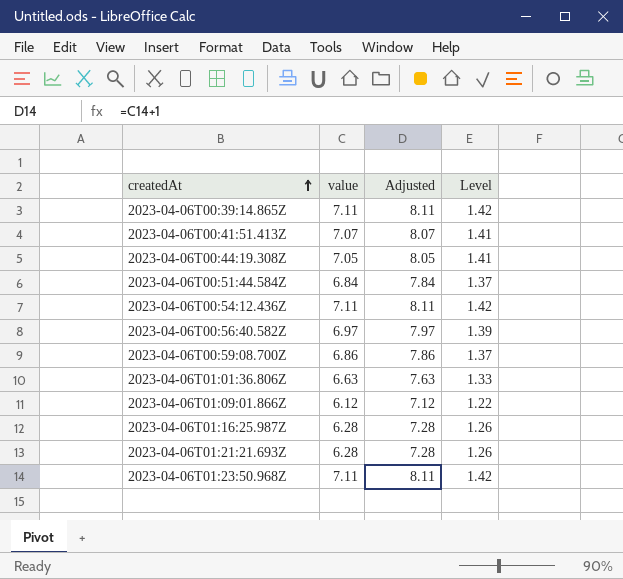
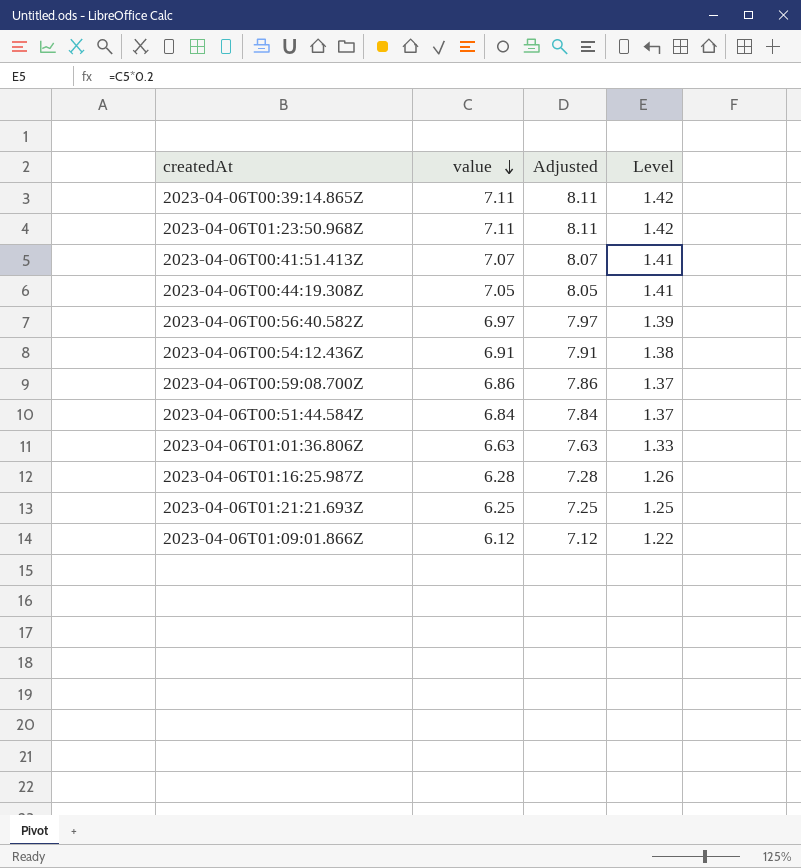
row order: createdAt ascending -> value descending
2023-04-06T00:54:12.436Z | value: 7.11 -> 6.91
2023-04-06T00:54:12.436Z | Adjusted: 8.11 -> 7.91
2023-04-06T00:54:12.436Z | Level: 1.42 -> 1.38
2023-04-06T01:21:21.693Z | value: 6.28 -> 6.25
2023-04-06T01:21:21.693Z | Adjusted: 7.28 -> 7.25
2023-04-06T01:21:21.693Z | Level: 1.26 -> 1.25

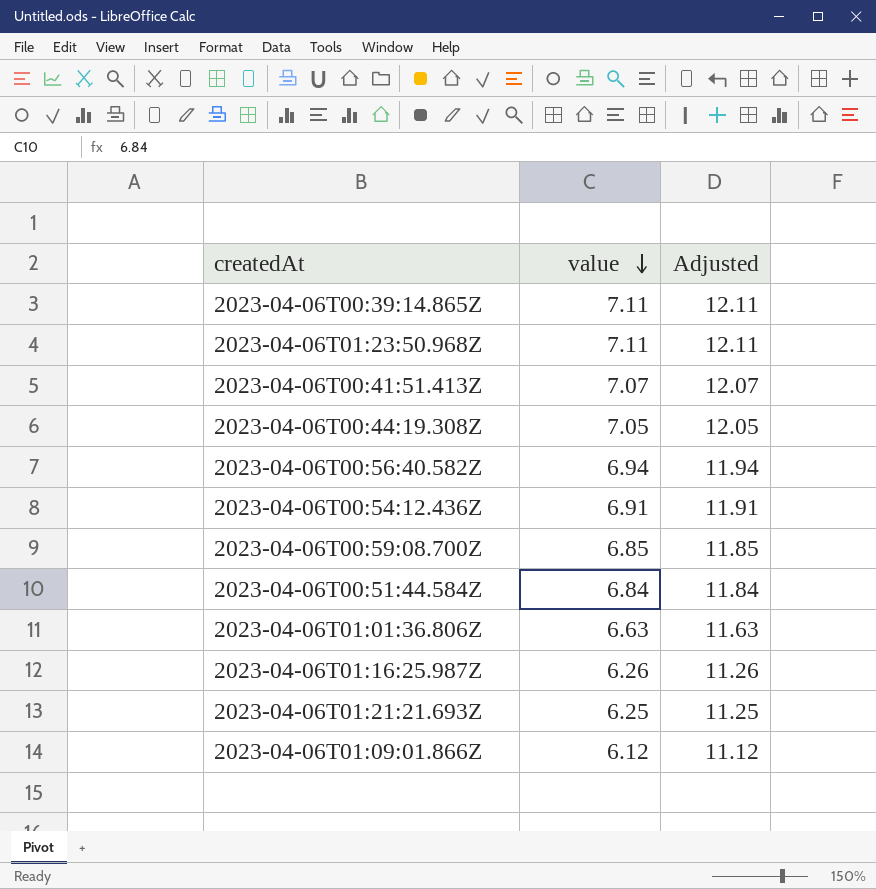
column Level | formula: [value] * 0.2 -> none
column Adjusted | formula: [value] + 1 -> [value] + 5
2023-04-06T00:56:40.582Z | value: 6.97 -> 6.94
2023-04-06T00:59:08.700Z | value: 6.86 -> 6.85
2023-04-06T01:16:25.987Z | value: 6.28 -> 6.26

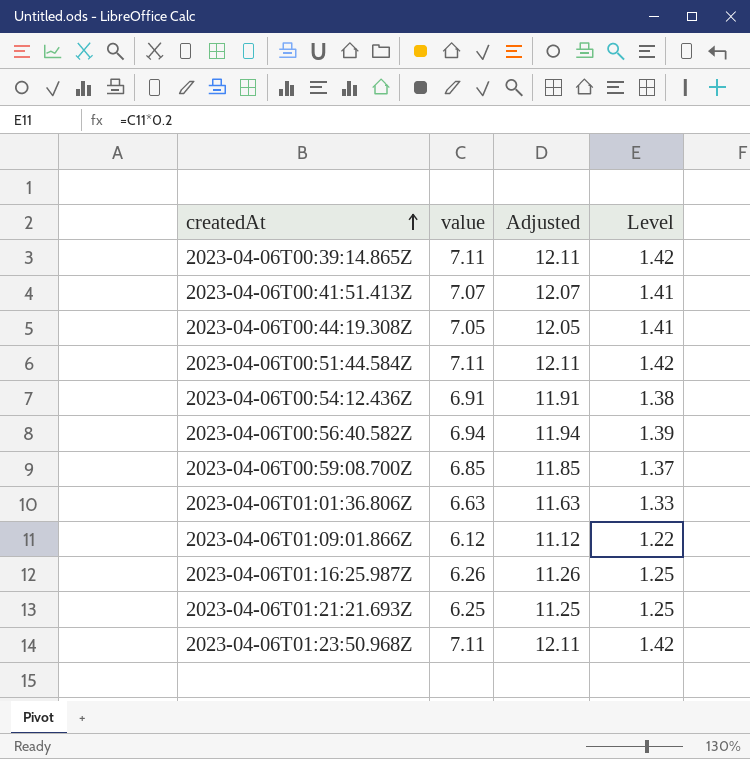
row order: value descending -> createdAt ascending
column Level | formula: none -> [value] * 0.2
2023-04-06T00:51:44.584Z | value: 6.84 -> 7.11
2023-04-06T00:51:44.584Z | Adjusted: 11.84 -> 12.11

